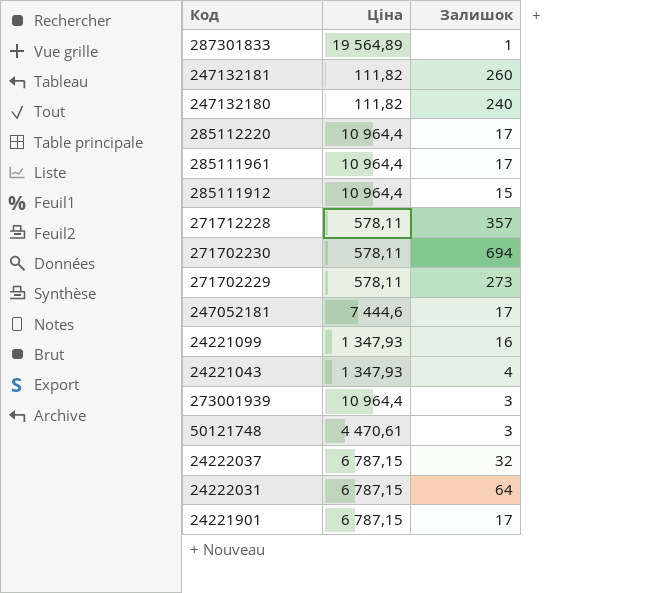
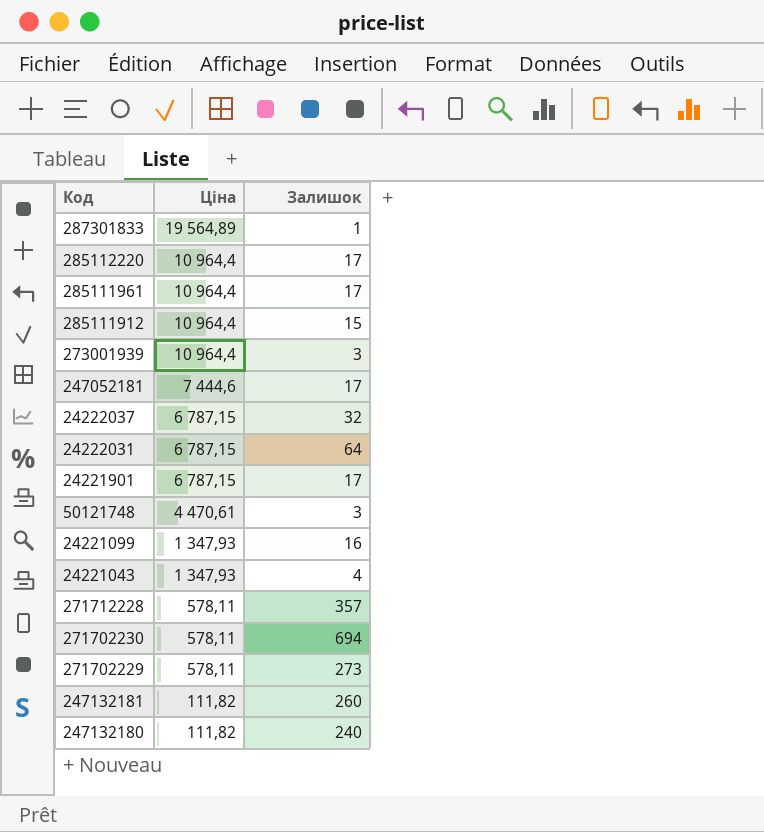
row order: none -> Ціна descending

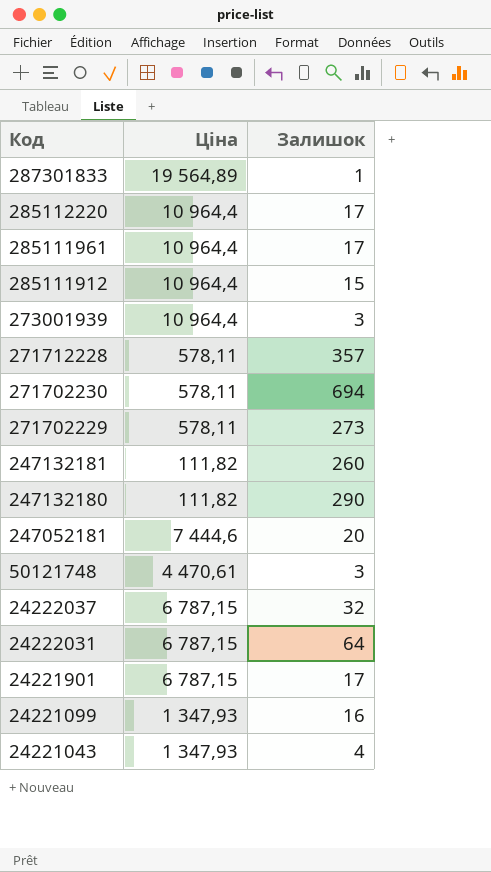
row order: Ціна descending -> Код descending
247132180 | Залишок: 240 -> 290
247052181 | Залишок: 17 -> 20

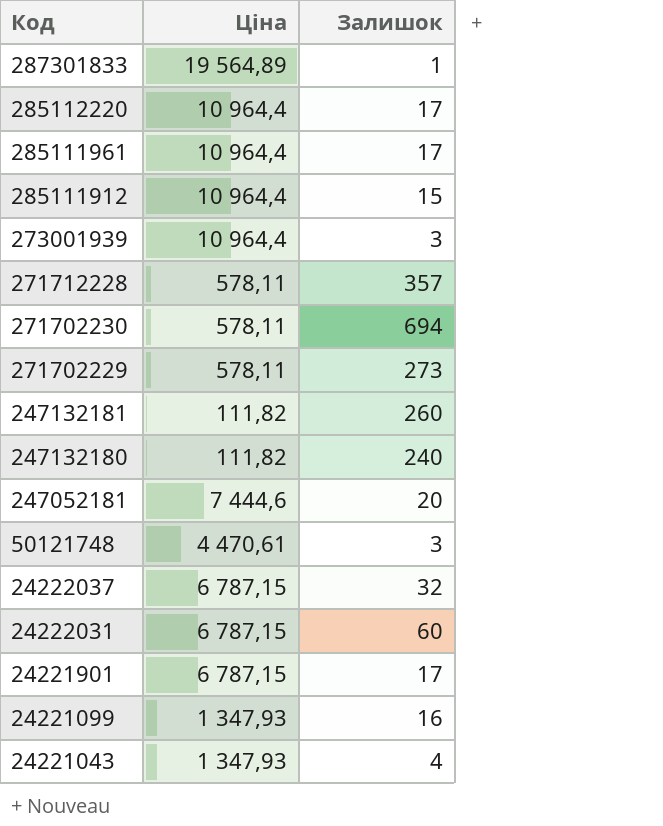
247132180 | Залишок: 290 -> 240
24222031 | Залишок: 64 -> 60

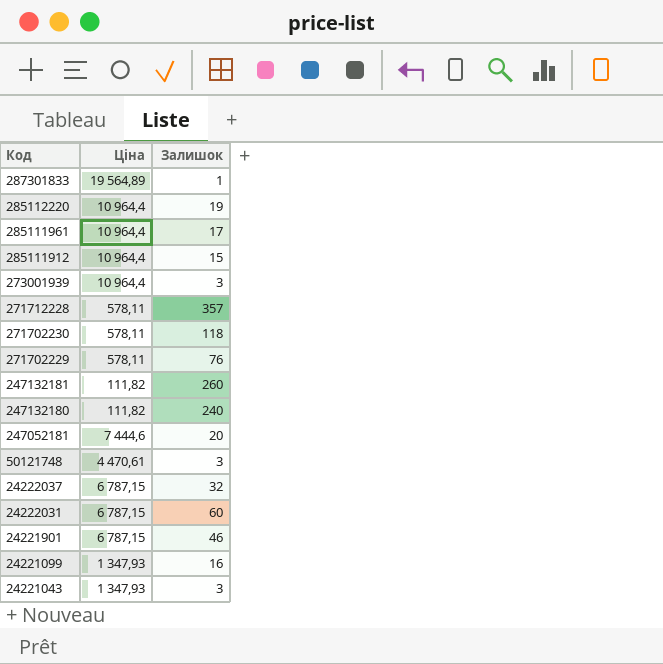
285112220 | Залишок: 17 -> 19
271702230 | Залишок: 694 -> 118
271702229 | Залишок: 273 -> 76
24221901 | Залишок: 17 -> 46
24221043 | Залишок: 4 -> 3

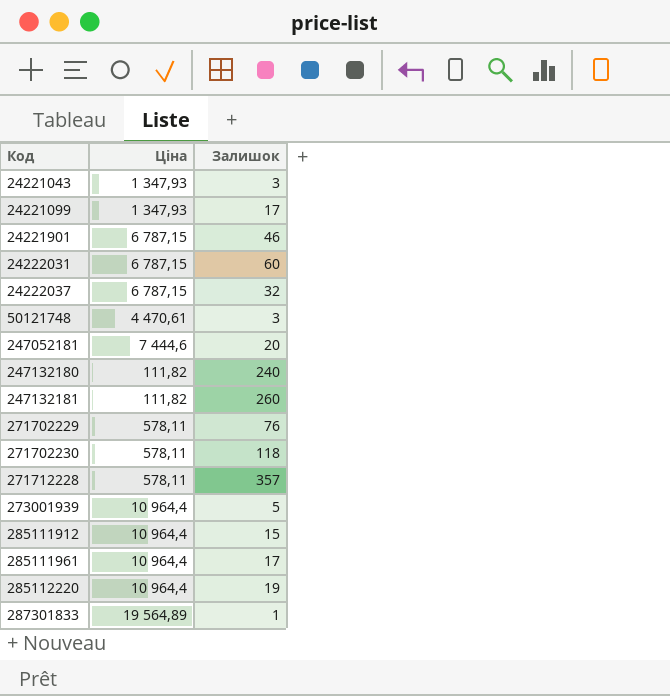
row order: Код descending -> Код ascending
24221099 | Залишок: 16 -> 17
273001939 | Залишок: 3 -> 5

